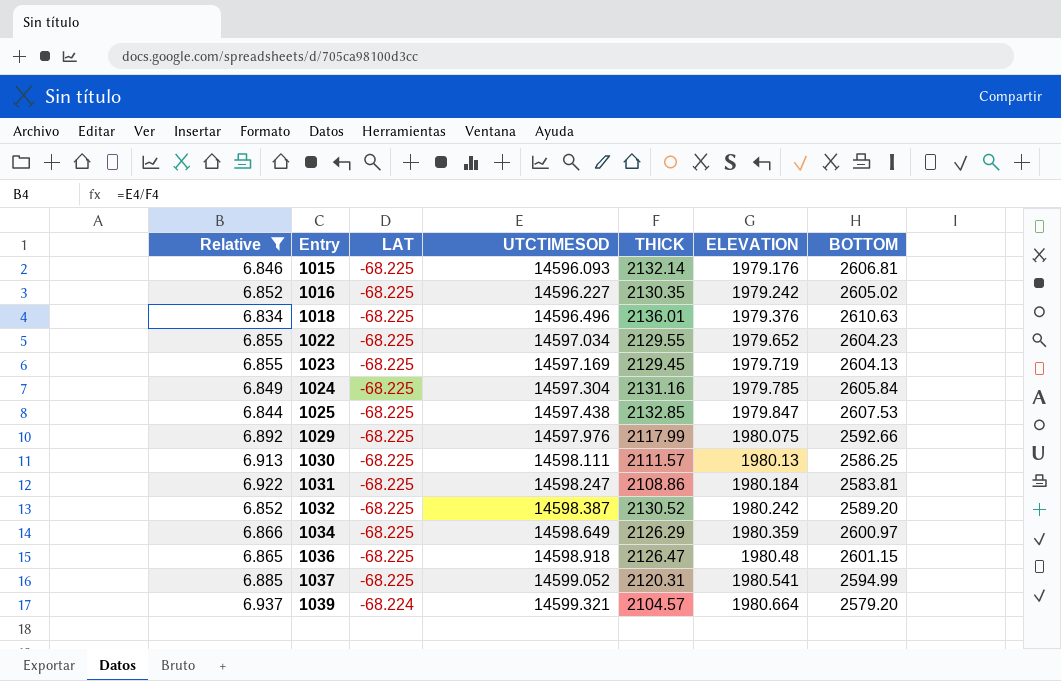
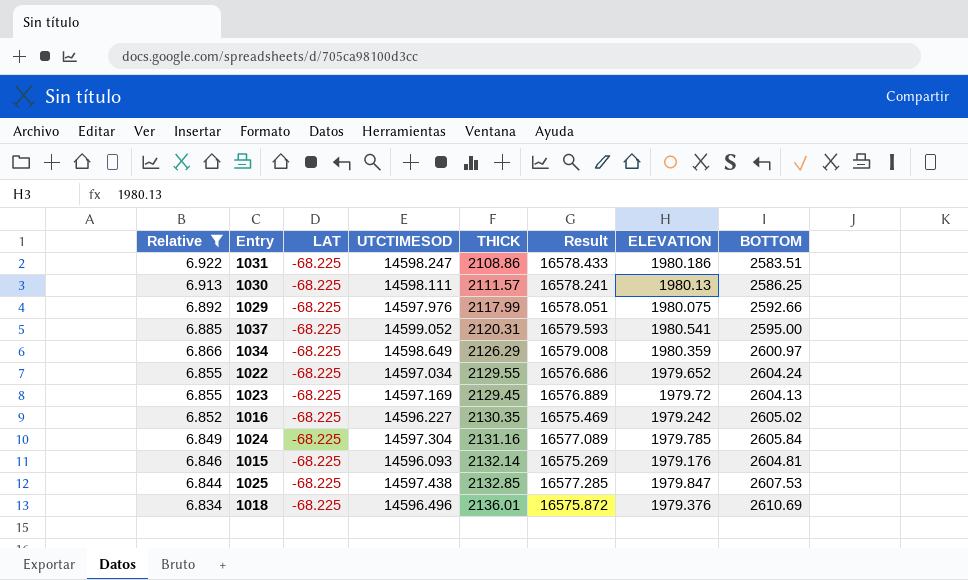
row order: Entry ascending -> Relative descending
column Result | formula: none -> [UTCTIMESOD] + [ELEVATION]
row 1032: 6.852 | -68.225 | 14598.387 | 2130.52 | 1980.242 | 2589.20 -> none
row 1036: 6.865 | -68.225 | 14598.918 | 2126.47 | 1980.48 | 2601.15 -> none
row 1039: 6.937 | -68.224 | 14599.321 | 2104.57 | 1980.664 | 2579.20 -> none
1031 | ELEVATION: 1980.184 -> 1980.186
1031 | BOTTOM: 2583.81 -> 2583.51
1037 | BOTTOM: 2594.99 -> 2595.00
1022 | BOTTOM: 2604.23 -> 2604.24
1023 | ELEVATION: 1979.719 -> 1979.72
1015 | BOTTOM: 2606.81 -> 2604.81
1018 | BOTTOM: 2610.63 -> 2610.69

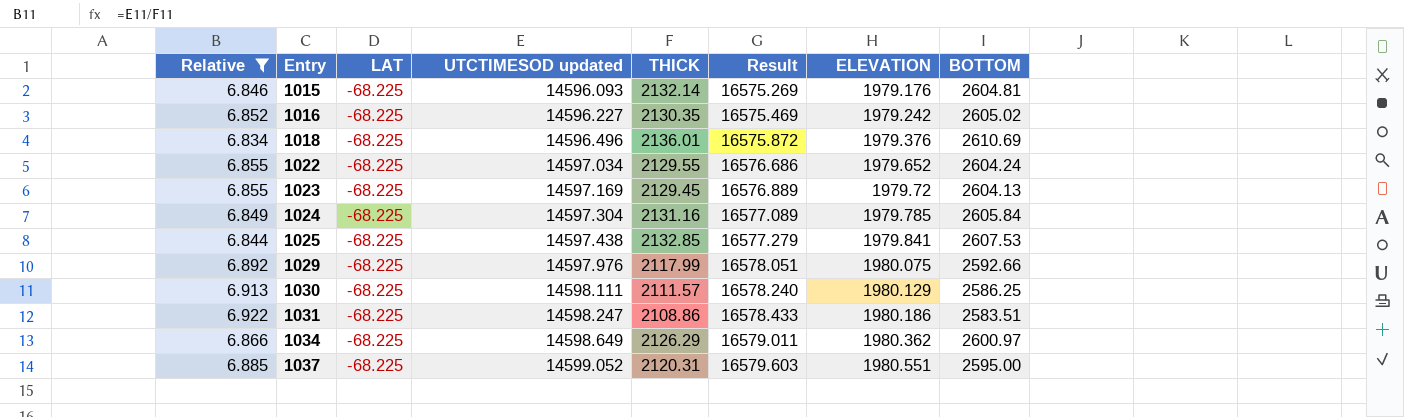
row order: Relative descending -> Entry ascending
column name: UTCTIMESOD -> UTCTIMESOD updated
1025 | Result: 16577.285 -> 16577.279
1025 | ELEVATION: 1979.847 -> 1979.841
1030 | Result: 16578.241 -> 16578.240
1030 | ELEVATION: 1980.13 -> 1980.129
1034 | Result: 16579.008 -> 16579.011
1034 | ELEVATION: 1980.359 -> 1980.362
1037 | Result: 16579.593 -> 16579.603
1037 | ELEVATION: 1980.541 -> 1980.551

